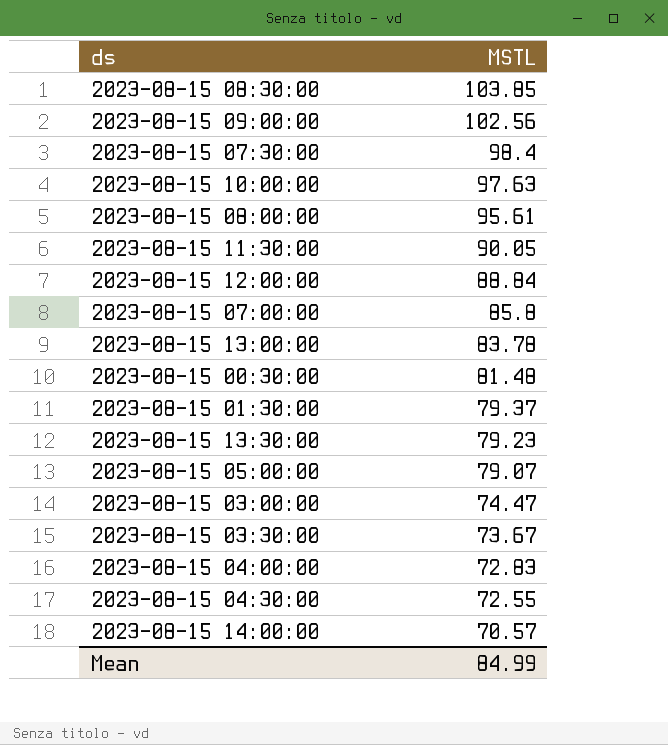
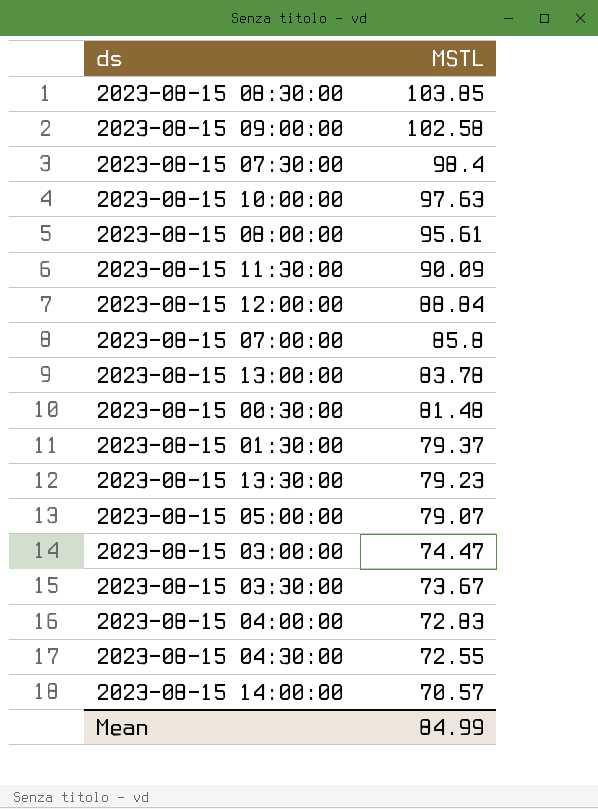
2023-08-15 09:00:00 | MSTL: 102.56 -> 102.58
2023-08-15 11:30:00 | MSTL: 90.05 -> 90.09

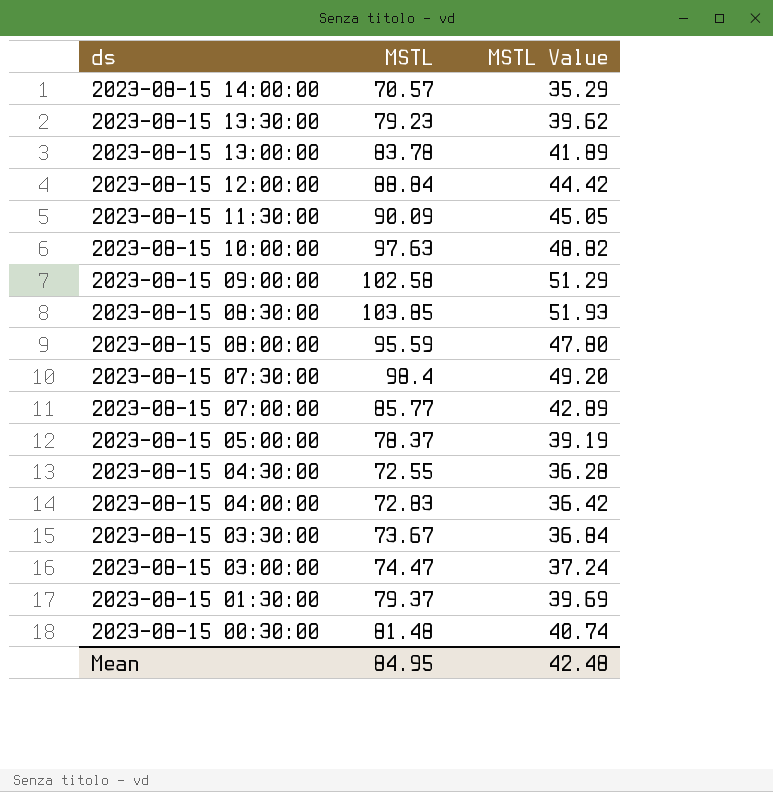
row order: MSTL descending -> ds descending
column MSTL Value | formula: none -> [MSTL] * 0.5
2023-08-15 08:00:00 | MSTL: 95.61 -> 95.59
2023-08-15 07:00:00 | MSTL: 85.8 -> 85.77
2023-08-15 05:00:00 | MSTL: 79.07 -> 78.37
Mean | MSTL: 84.99 -> 84.95

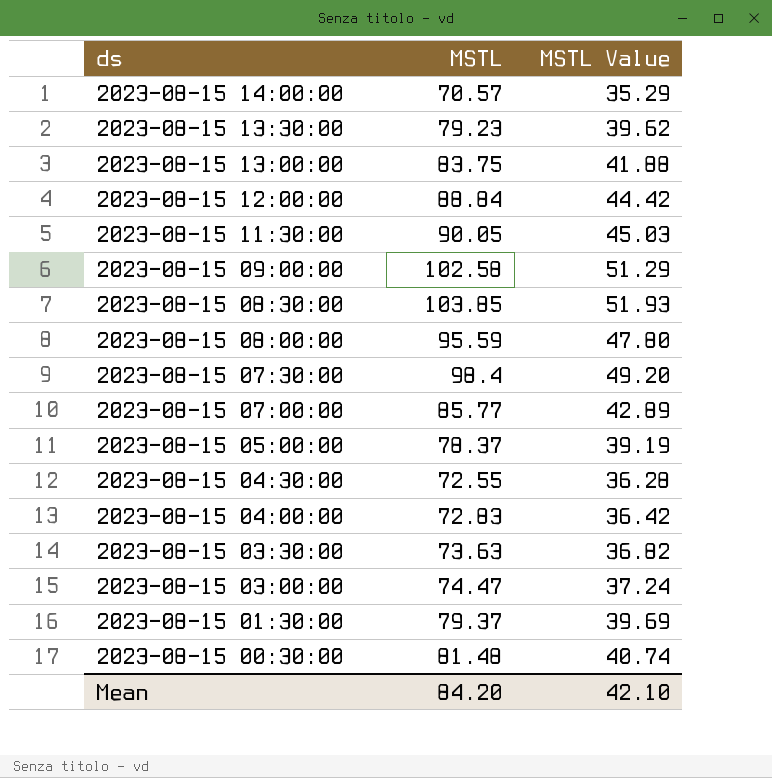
row 2023-08-15 10:00:00: 97.63 | 48.82 -> none
2023-08-15 13:00:00 | MSTL: 83.78 -> 83.75
2023-08-15 13:00:00 | MSTL Value: 41.89 -> 41.88
2023-08-15 11:30:00 | MSTL: 90.09 -> 90.05
2023-08-15 11:30:00 | MSTL Value: 45.05 -> 45.03
2023-08-15 03:30:00 | MSTL: 73.67 -> 73.63
2023-08-15 03:30:00 | MSTL Value: 36.84 -> 36.82
Mean | MSTL: 84.95 -> 84.20
Mean | MSTL Value: 42.48 -> 42.10

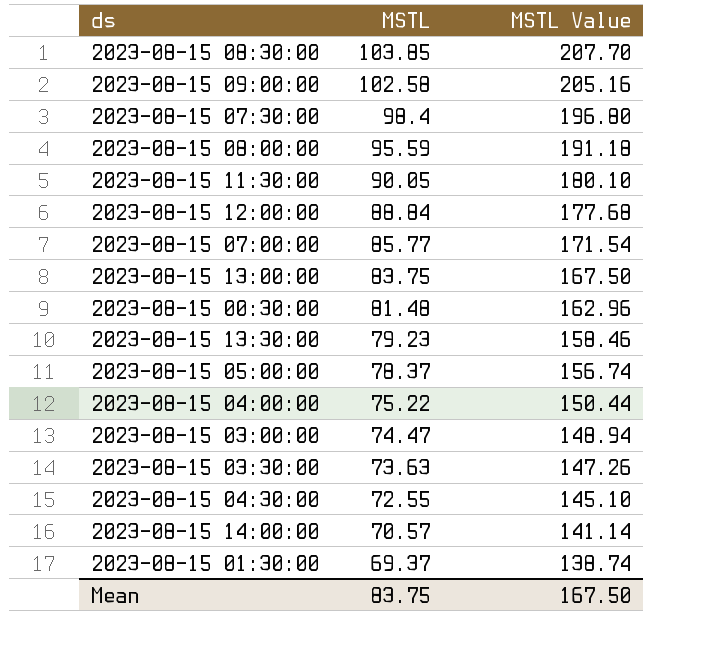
row order: ds descending -> MSTL descending
column MSTL Value | formula: [MSTL] * 0.5 -> [MSTL] * 2
2023-08-15 04:00:00 | MSTL: 72.83 -> 75.22
2023-08-15 01:30:00 | MSTL: 79.37 -> 69.37
Mean | MSTL: 84.20 -> 83.75
Mean | MSTL Value: 42.10 -> 167.50

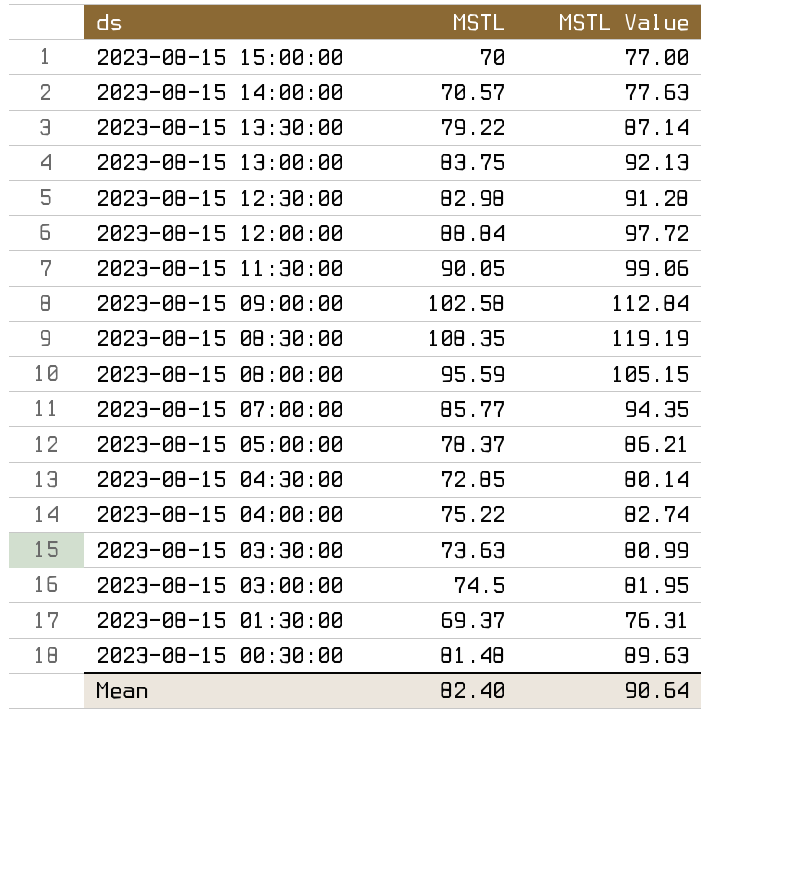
row order: MSTL descending -> ds descending
column MSTL Value | formula: [MSTL] * 2 -> [MSTL] * 1.1
row 2023-08-15 07:30:00: 98.4 | 196.80 -> none
row 2023-08-15 15:00:00: none -> 70 | 77.00
2023-08-15 13:30:00 | MSTL: 79.23 -> 79.22
row 2023-08-15 12:30:00: none -> 82.98 | 91.28
2023-08-15 08:30:00 | MSTL: 103.85 -> 108.35
2023-08-15 04:30:00 | MSTL: 72.55 -> 72.85
2023-08-15 03:00:00 | MSTL: 74.47 -> 74.5
Mean | MSTL: 83.75 -> 82.40
Mean | MSTL Value: 167.50 -> 90.64

